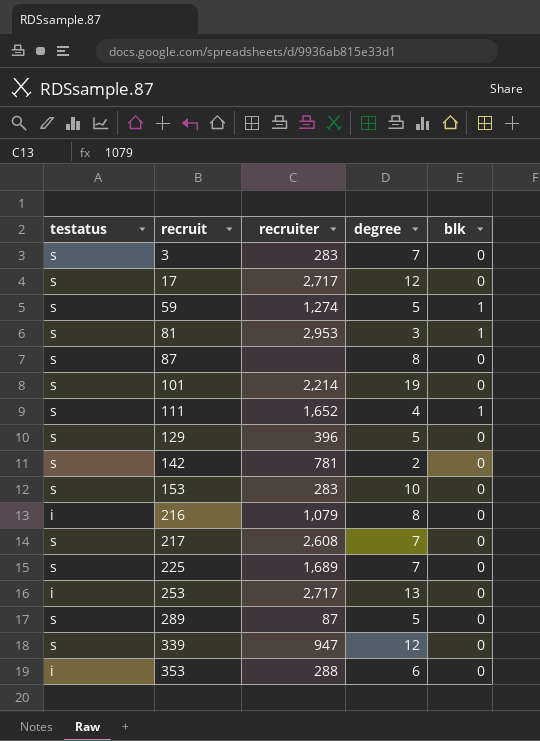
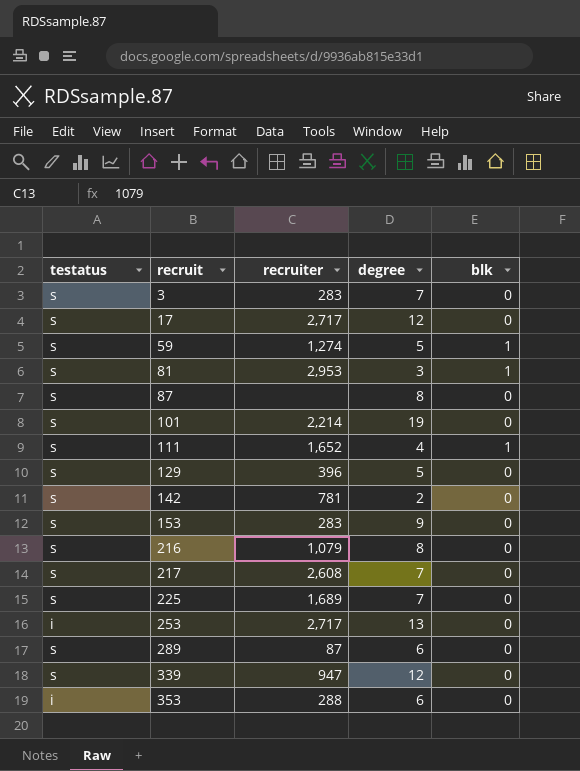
153 | degree: 10 -> 9
216 | testatus: i -> s
289 | degree: 5 -> 6

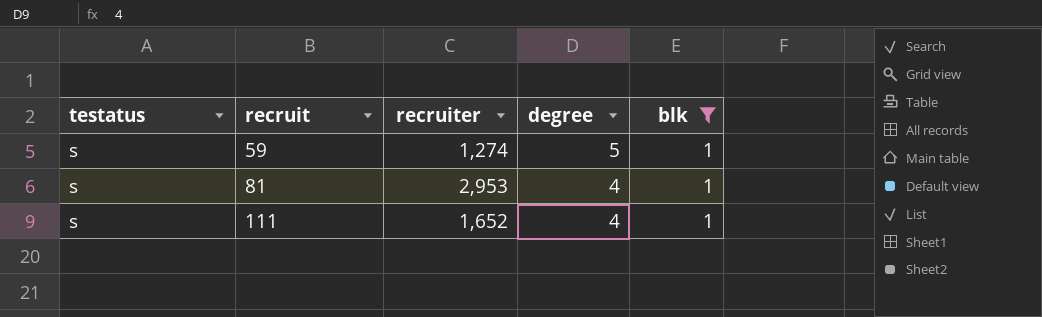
filter: none -> blk = 1
81 | degree: 3 -> 4

